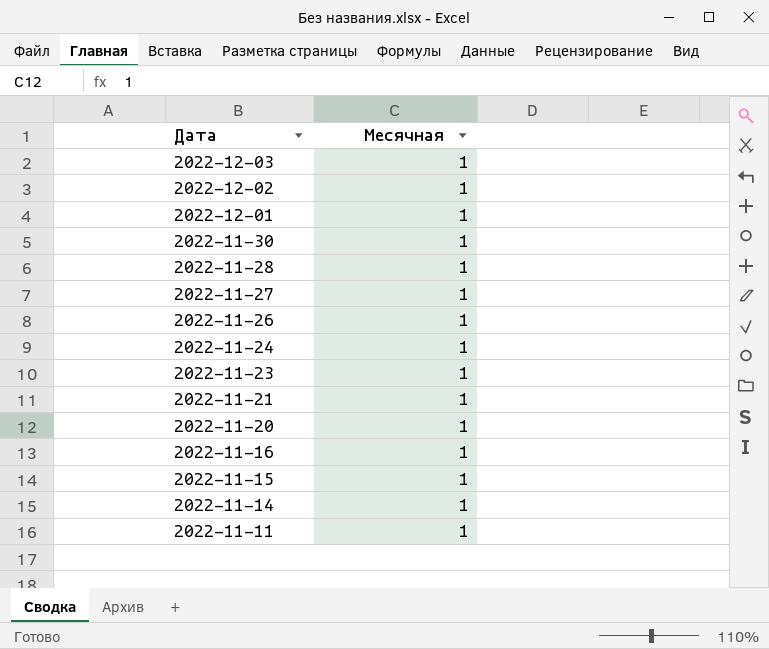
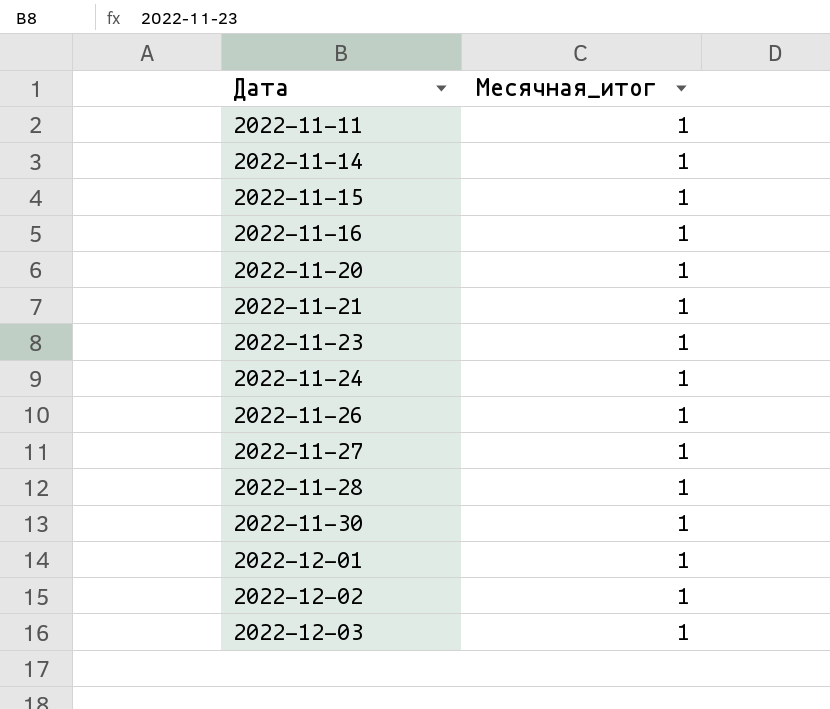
row order: Дата descending -> Дата ascending
column name: Месячная -> Месячная_итог

